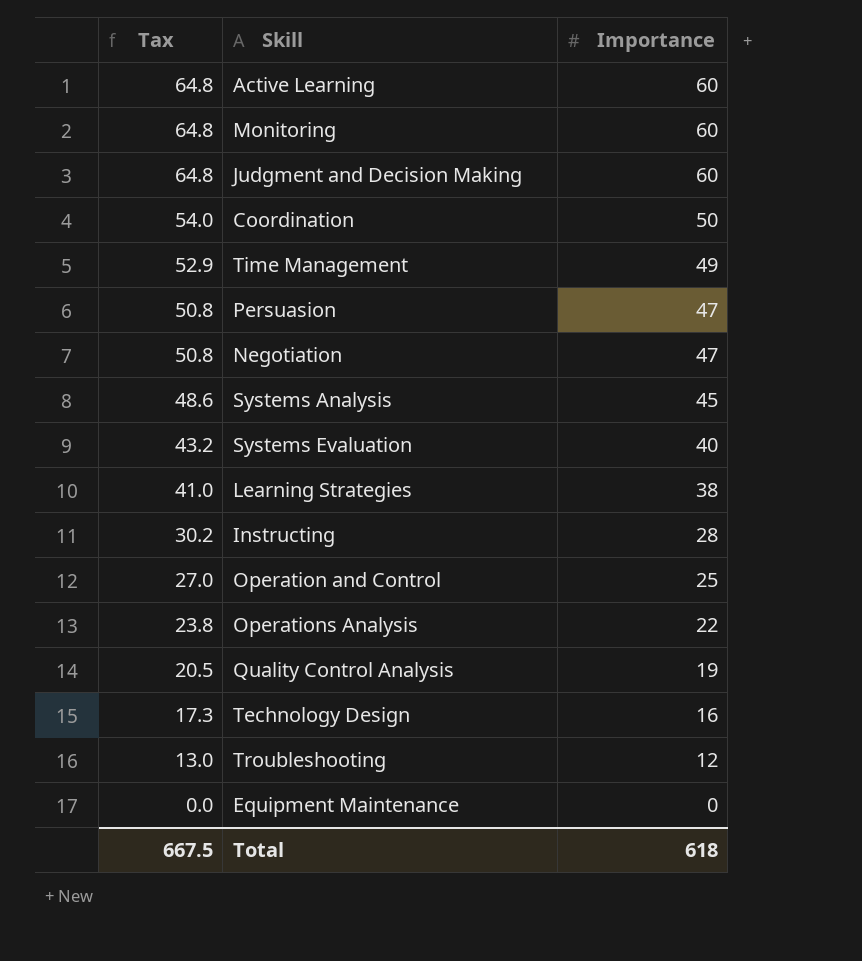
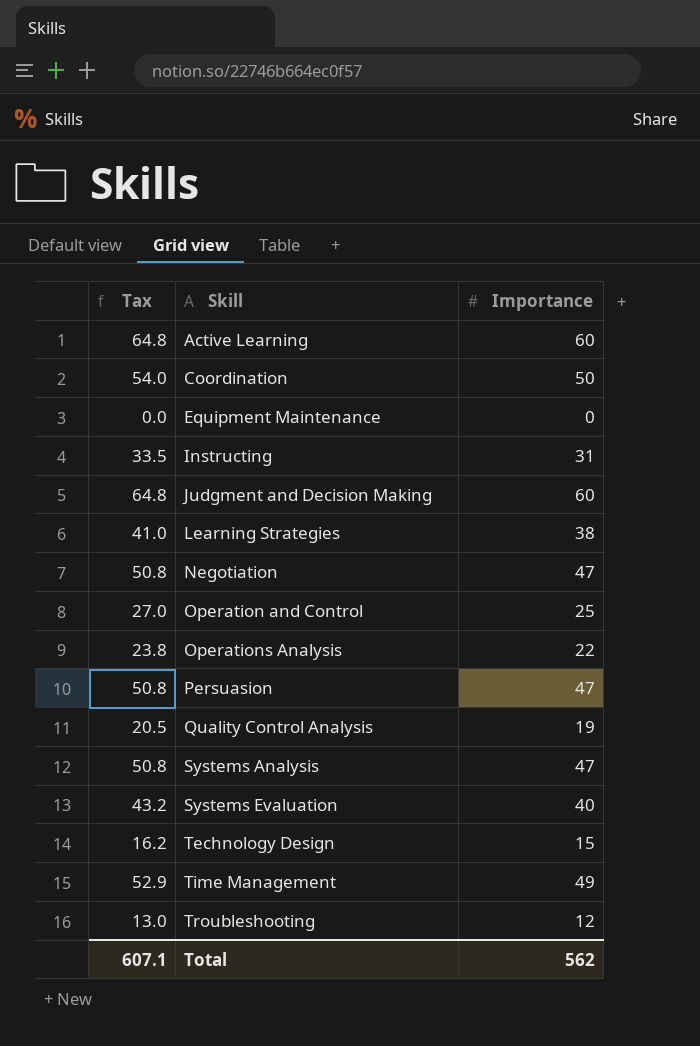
row order: Tax descending -> Skill ascending
row Monitoring: 64.8 | 60 -> none
Instructing | Tax: 30.2 -> 33.5
Instructing | Importance: 28 -> 31
Systems Analysis | Tax: 48.6 -> 50.8
Systems Analysis | Importance: 45 -> 47
Technology Design | Tax: 17.3 -> 16.2
Technology Design | Importance: 16 -> 15
Total | Tax: 667.5 -> 607.1
Total | Importance: 618 -> 562

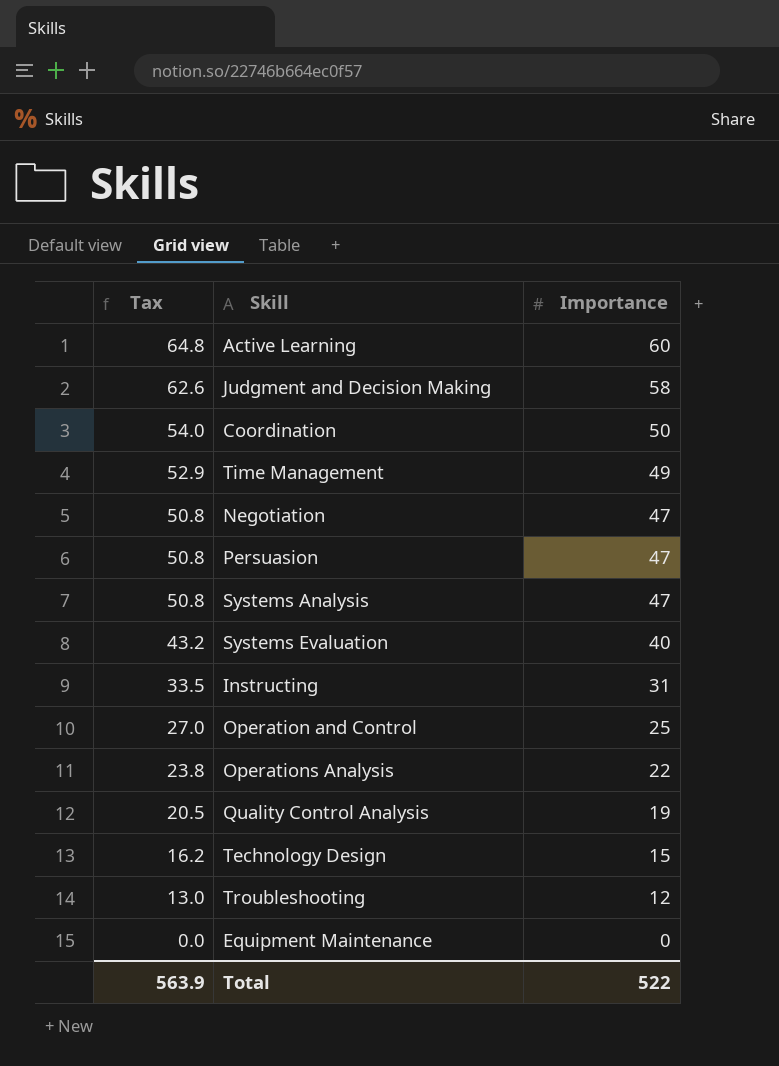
row order: Skill ascending -> Tax descending
row Learning Strategies: 41.0 | 38 -> none
Judgment and Decision Making | Tax: 64.8 -> 62.6
Judgment and Decision Making | Importance: 60 -> 58
Total | Tax: 607.1 -> 563.9
Total | Importance: 562 -> 522

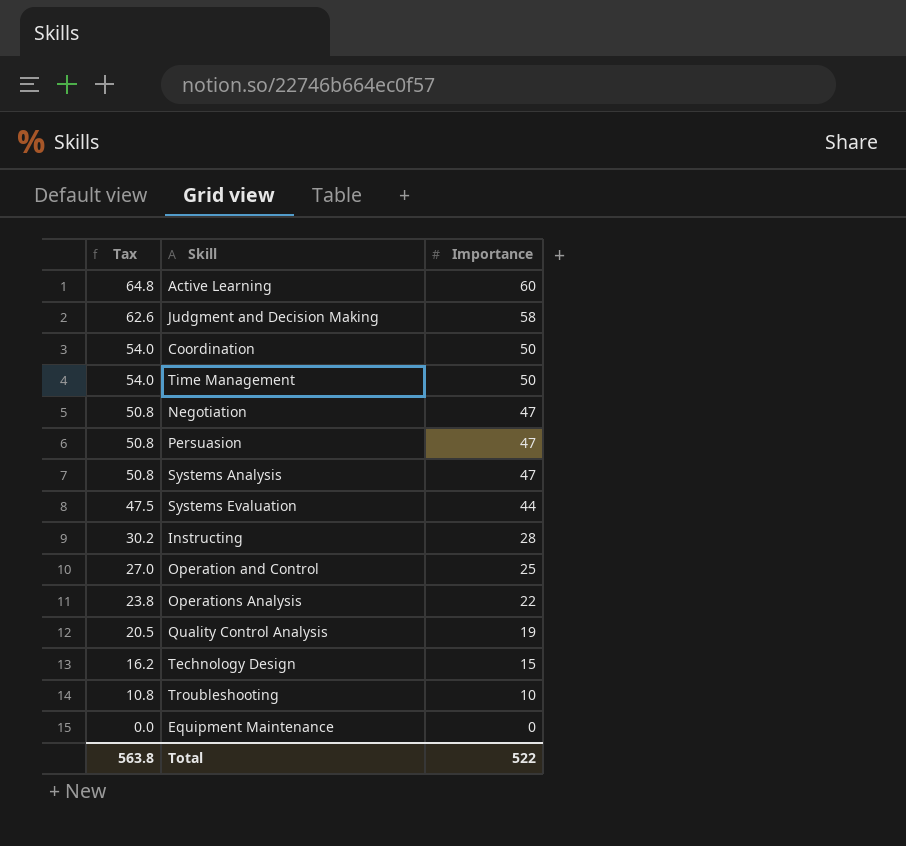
Time Management | Tax: 52.9 -> 54.0
Time Management | Importance: 49 -> 50
Systems Evaluation | Tax: 43.2 -> 47.5
Systems Evaluation | Importance: 40 -> 44
Instructing | Tax: 33.5 -> 30.2
Instructing | Importance: 31 -> 28
Troubleshooting | Tax: 13.0 -> 10.8
Troubleshooting | Importance: 12 -> 10
Total | Tax: 563.9 -> 563.8

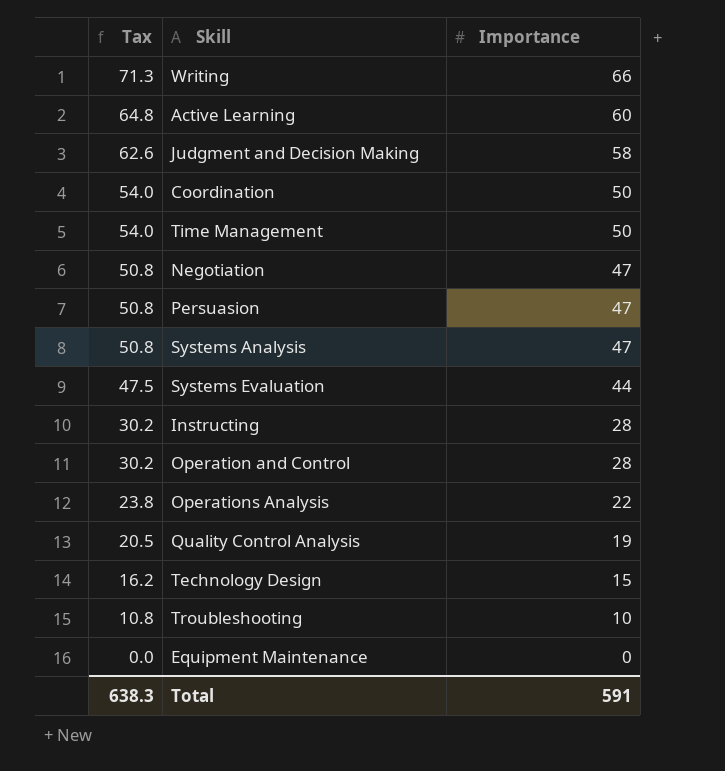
row Writing: none -> 71.3 | 66
Operation and Control | Tax: 27.0 -> 30.2
Operation and Control | Importance: 25 -> 28
Total | Tax: 563.8 -> 638.3
Total | Importance: 522 -> 591

